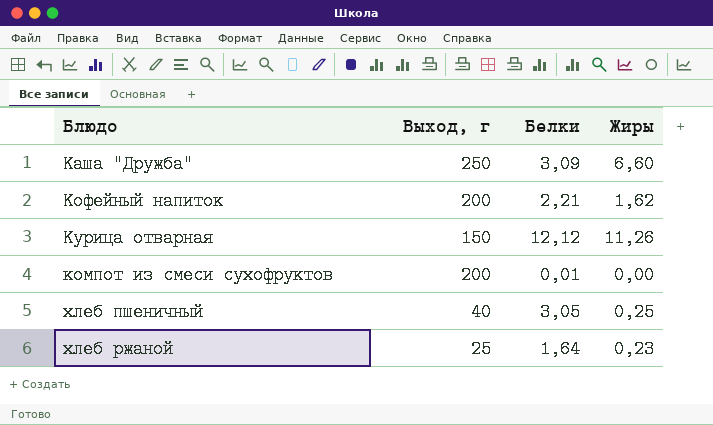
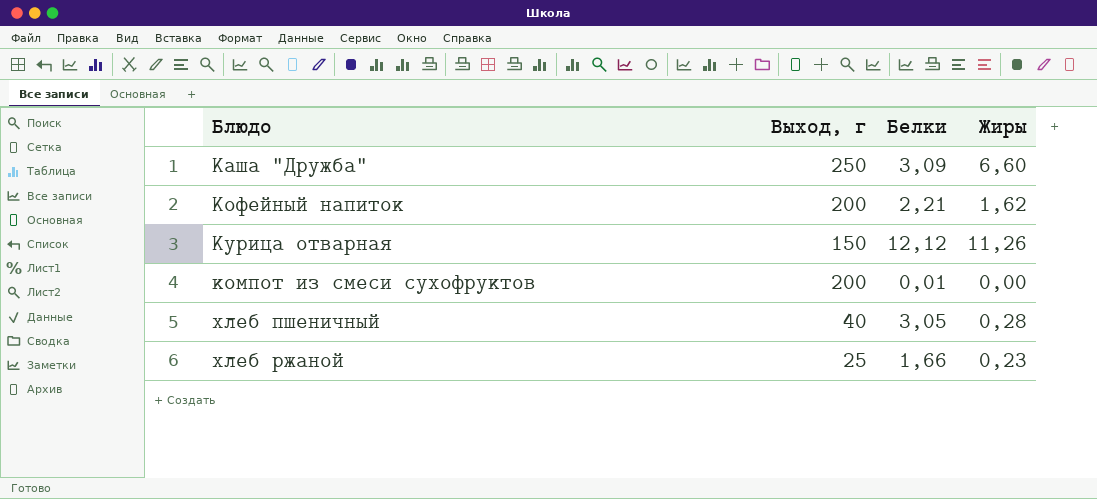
хлеб пшеничный | Жиры: 0,25 -> 0,28
хлеб ржаной | Белки: 1,64 -> 1,66

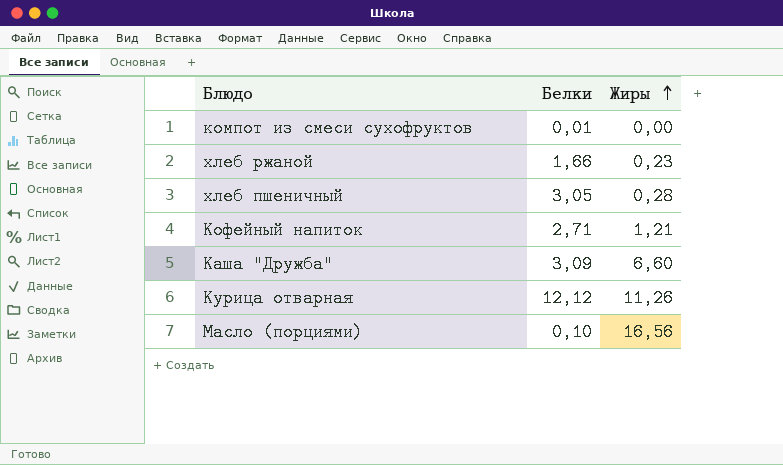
row order: none -> Жиры ascending
column Выход, г | position: 2 -> none
Кофейный напиток | Белки: 2,21 -> 2,71
Кофейный напиток | Жиры: 1,62 -> 1,21
row Масло (порциями): none -> 0,10 | 16,56

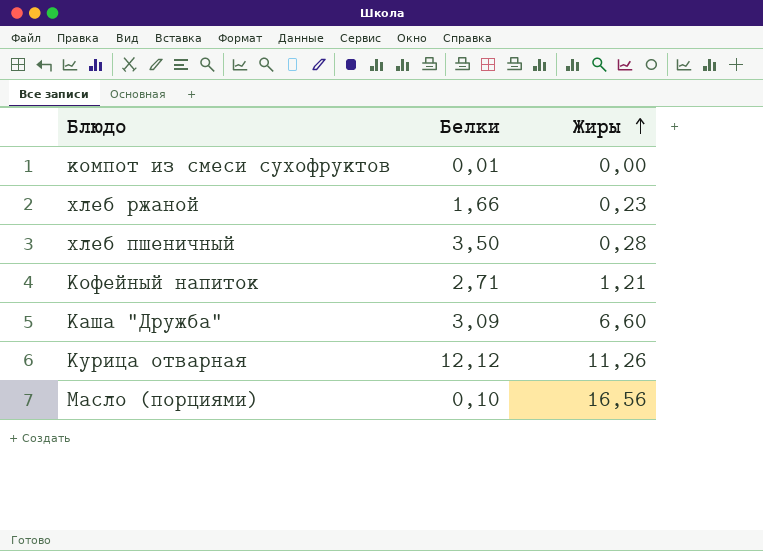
хлеб пшеничный | Белки: 3,05 -> 3,50

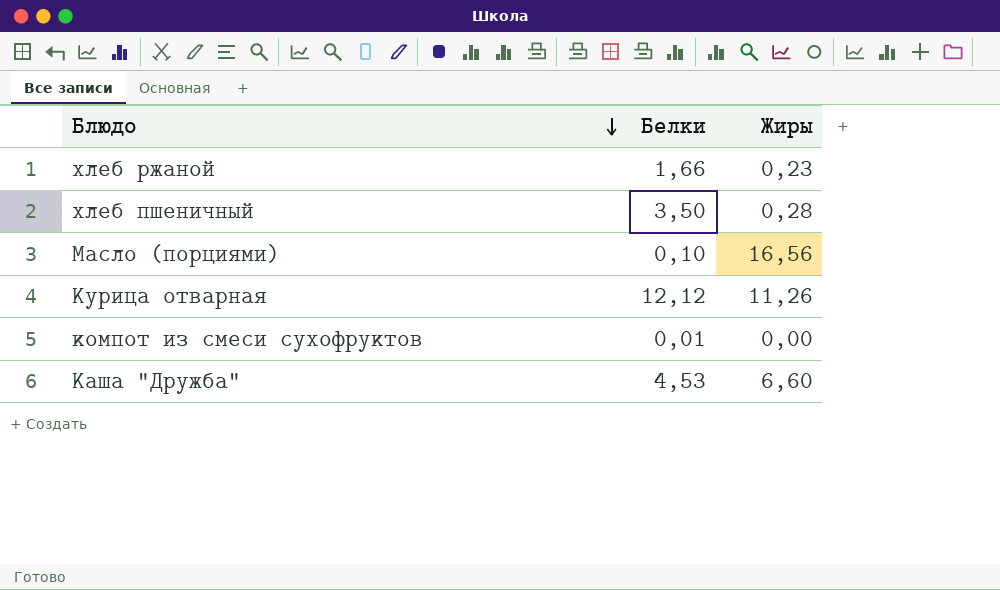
row order: Жиры ascending -> Блюдо descending
row Кофейный напиток: 2,71 | 1,21 -> none
Каша "Дружба" | Белки: 3,09 -> 4,53

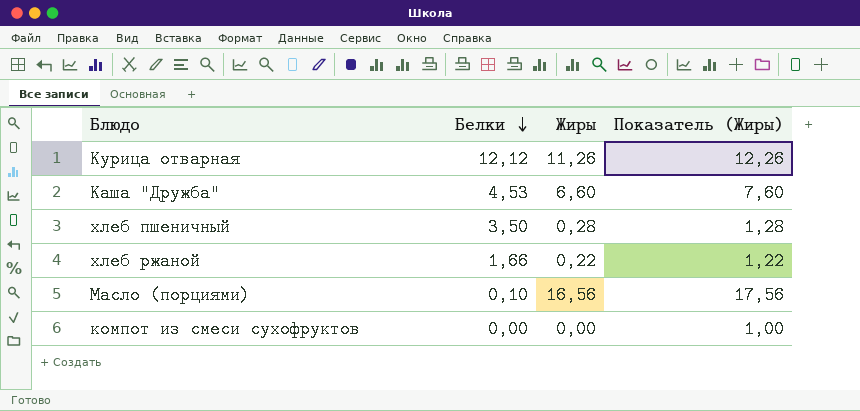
row order: Блюдо descending -> Белки descending
column Показатель (Жиры) | formula: none -> [Жиры] + 1
хлеб ржаной | Жиры: 0,23 -> 0,22
компот из смеси сухофруктов | Белки: 0,01 -> 0,00

